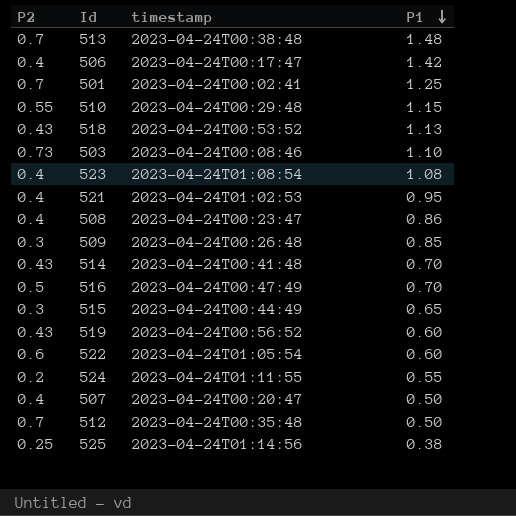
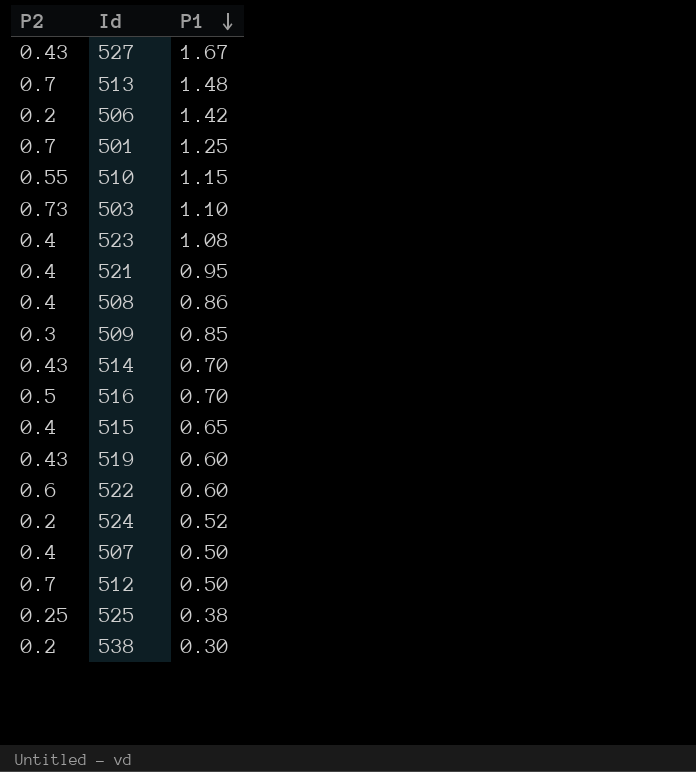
column timestamp | position: 3 -> none
row 518: 0.43 | 2023-04-24T00:53:52 | 1.13 -> none
row 527: none -> 0.43 | 1.67
506 | P2: 0.4 -> 0.2
515 | P2: 0.3 -> 0.4
524 | P1: 0.55 -> 0.52
row 538: none -> 0.2 | 0.30

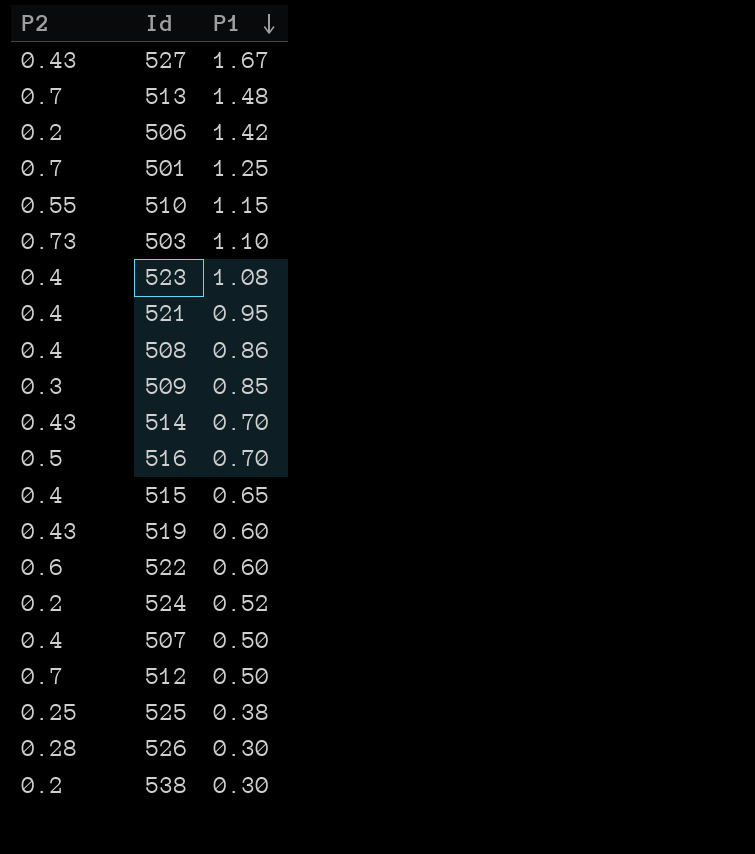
row 526: none -> 0.28 | 0.30

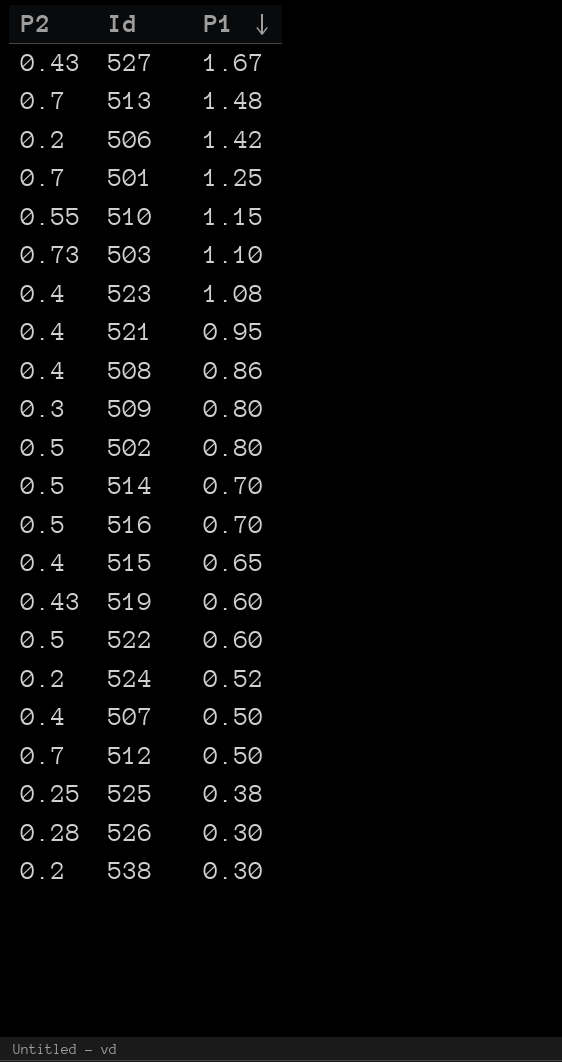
509 | P1: 0.85 -> 0.80
row 502: none -> 0.5 | 0.80
514 | P2: 0.43 -> 0.5
522 | P2: 0.6 -> 0.5

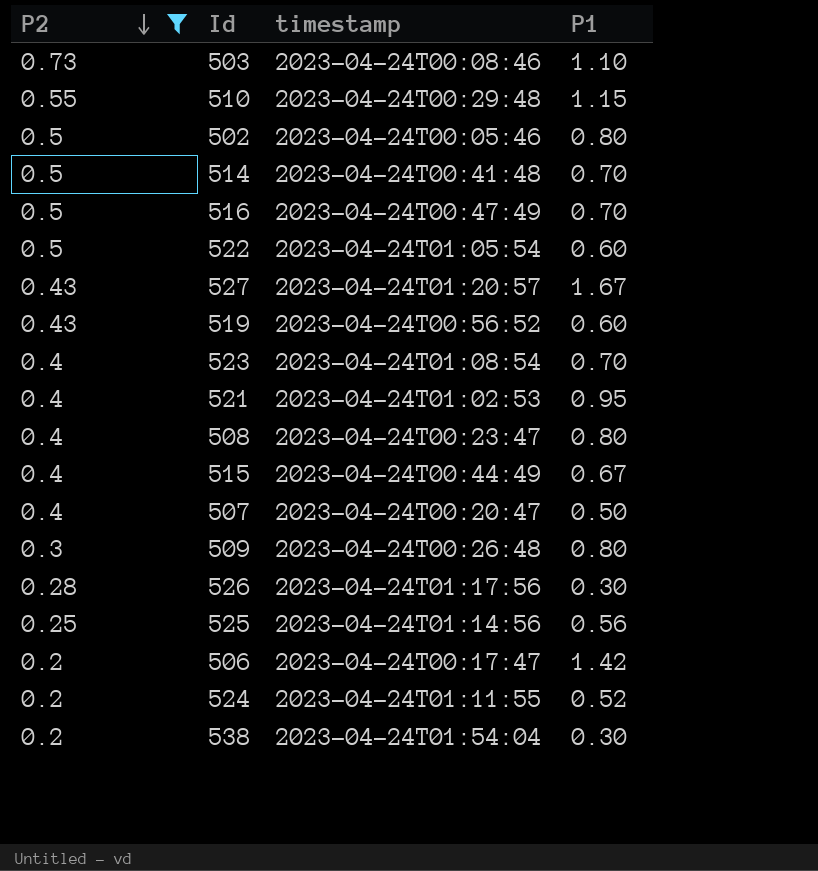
filter: none -> P2 != 0.7
row order: P1 descending -> P2 descending
column timestamp | position: none -> 3
523 | P1: 1.08 -> 0.70
508 | P1: 0.86 -> 0.80
515 | P1: 0.65 -> 0.67
525 | P1: 0.38 -> 0.56

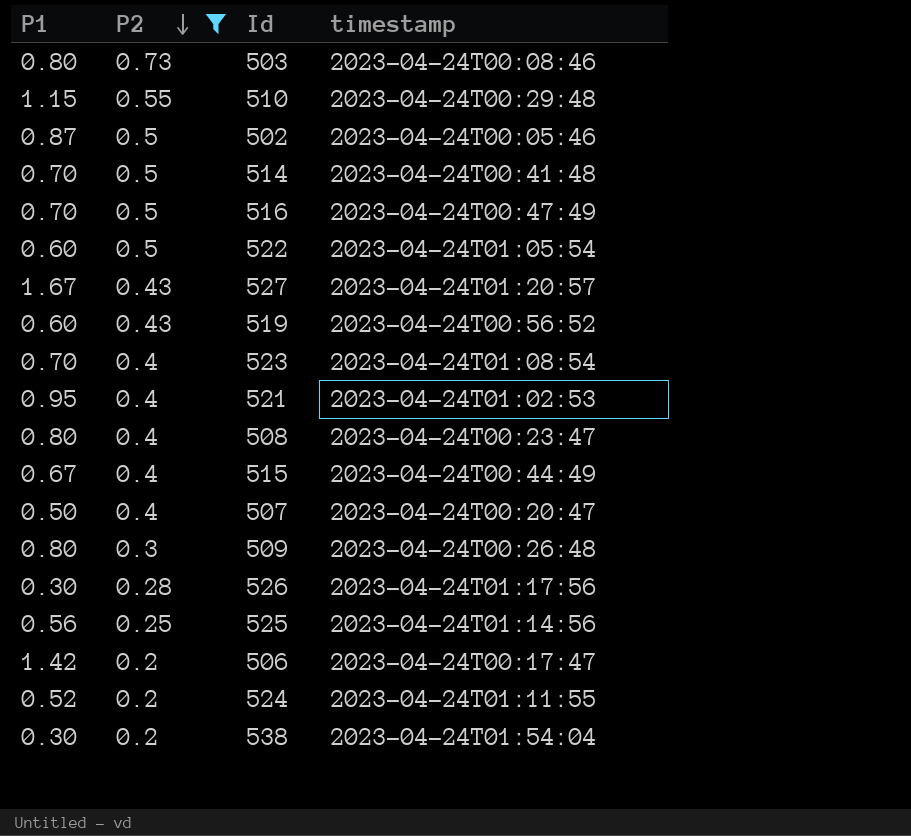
column P1 | position: 4 -> 1
503 | P1: 1.10 -> 0.80
502 | P1: 0.80 -> 0.87

